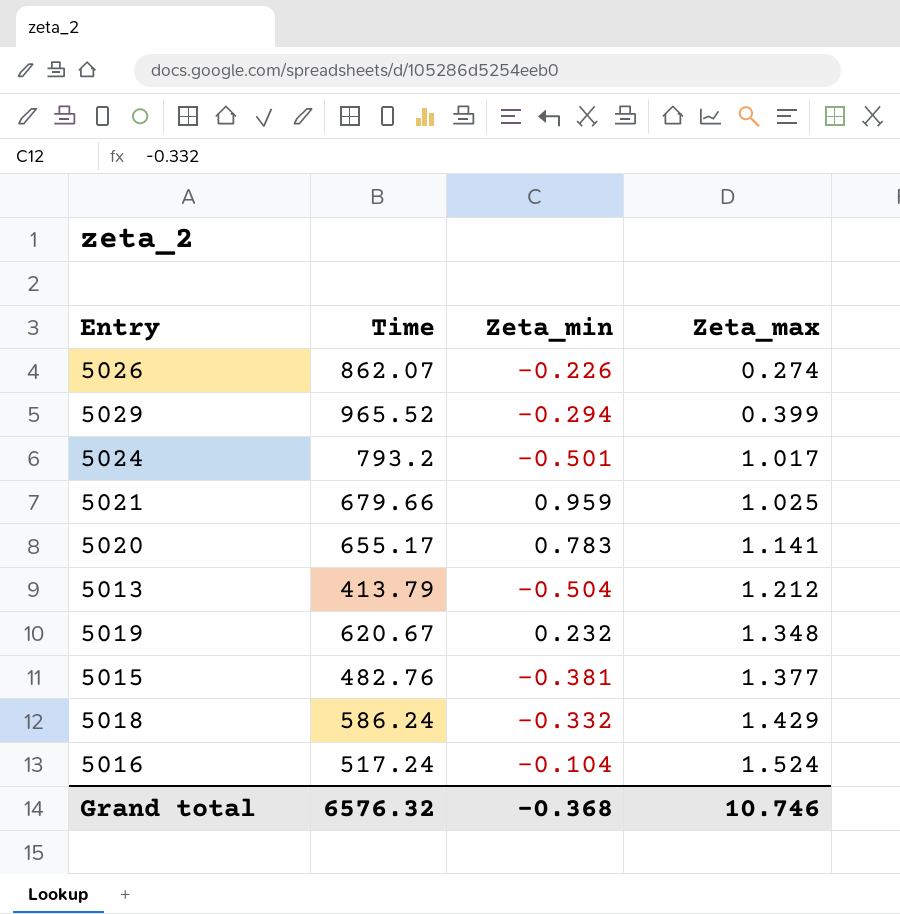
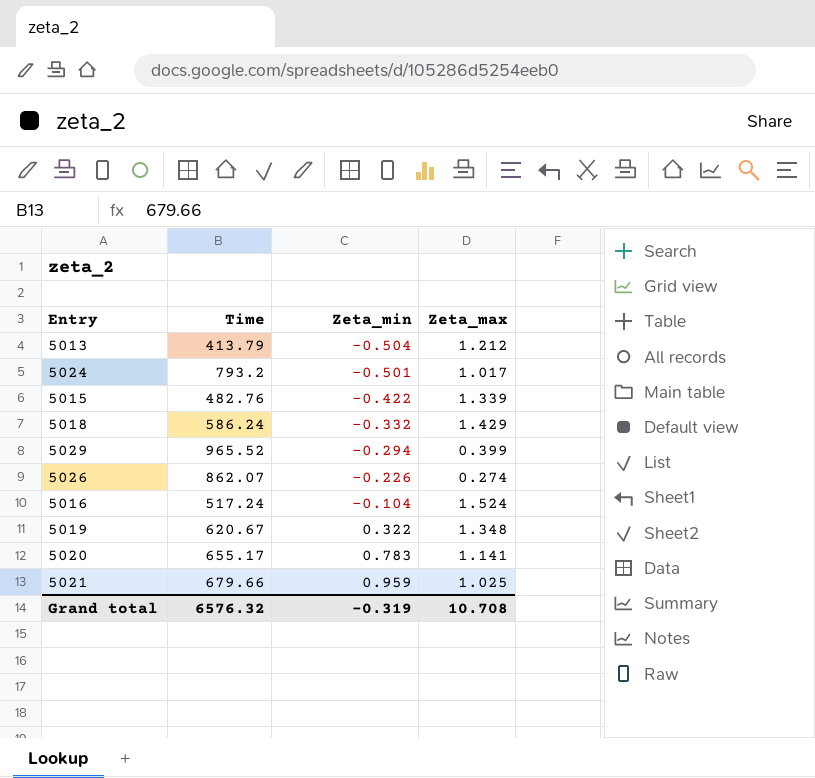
row order: Zeta_max ascending -> Zeta_min ascending
5015 | Zeta_min: -0.381 -> -0.422
5015 | Zeta_max: 1.377 -> 1.339
5019 | Zeta_min: 0.232 -> 0.322
Grand total | Zeta_min: -0.368 -> -0.319
Grand total | Zeta_max: 10.746 -> 10.708

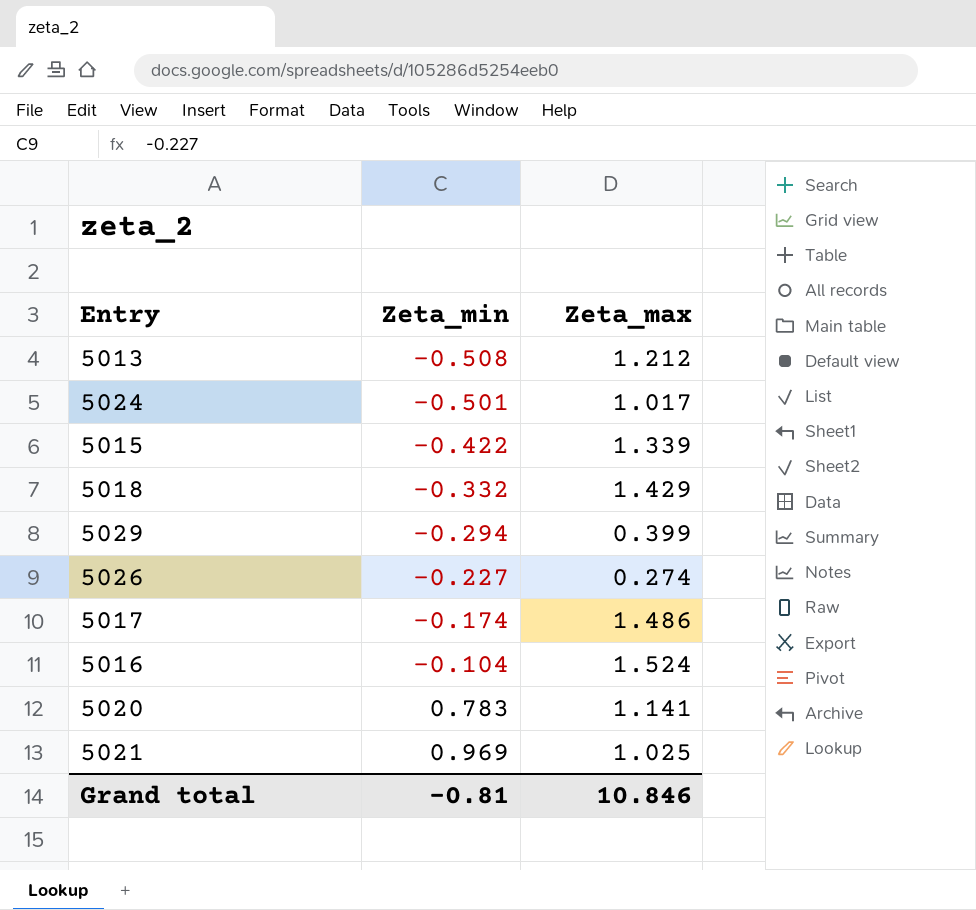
column Time | position: 2 -> none
row 5019: 620.67 | 0.322 | 1.348 -> none
5013 | Zeta_min: -0.504 -> -0.508
5026 | Zeta_min: -0.226 -> -0.227
row 5017: none -> -0.174 | 1.486
5021 | Zeta_min: 0.959 -> 0.969
Grand total | Zeta_min: -0.319 -> -0.81
Grand total | Zeta_max: 10.708 -> 10.846

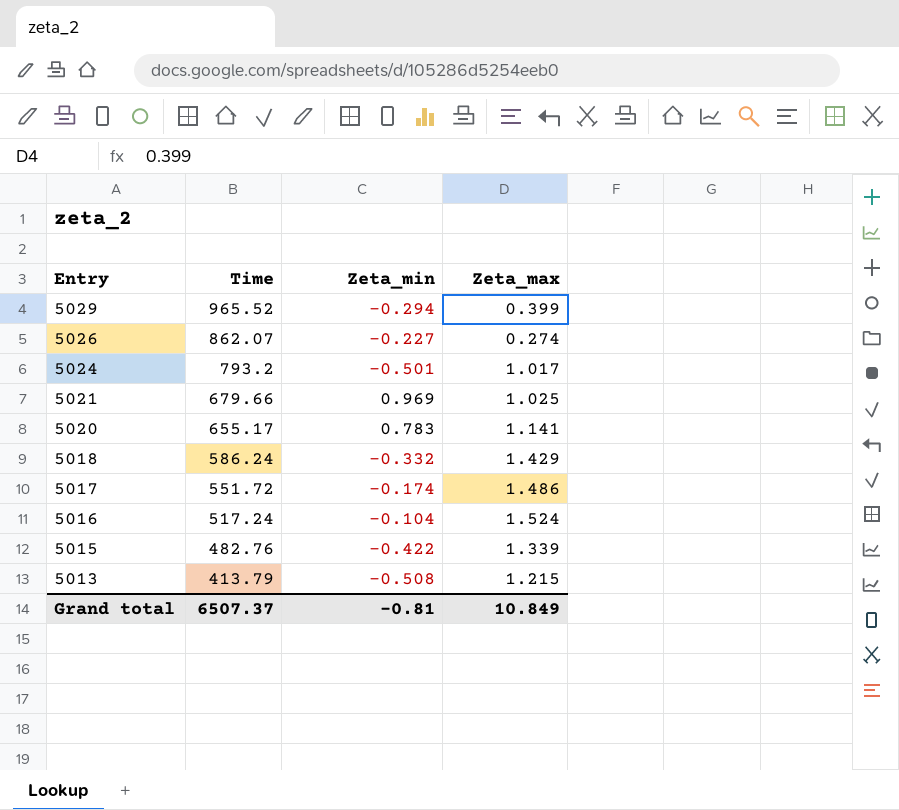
row order: Zeta_min ascending -> Entry descending
column Time | position: none -> 2
5013 | Zeta_max: 1.212 -> 1.215
Grand total | Zeta_max: 10.846 -> 10.849

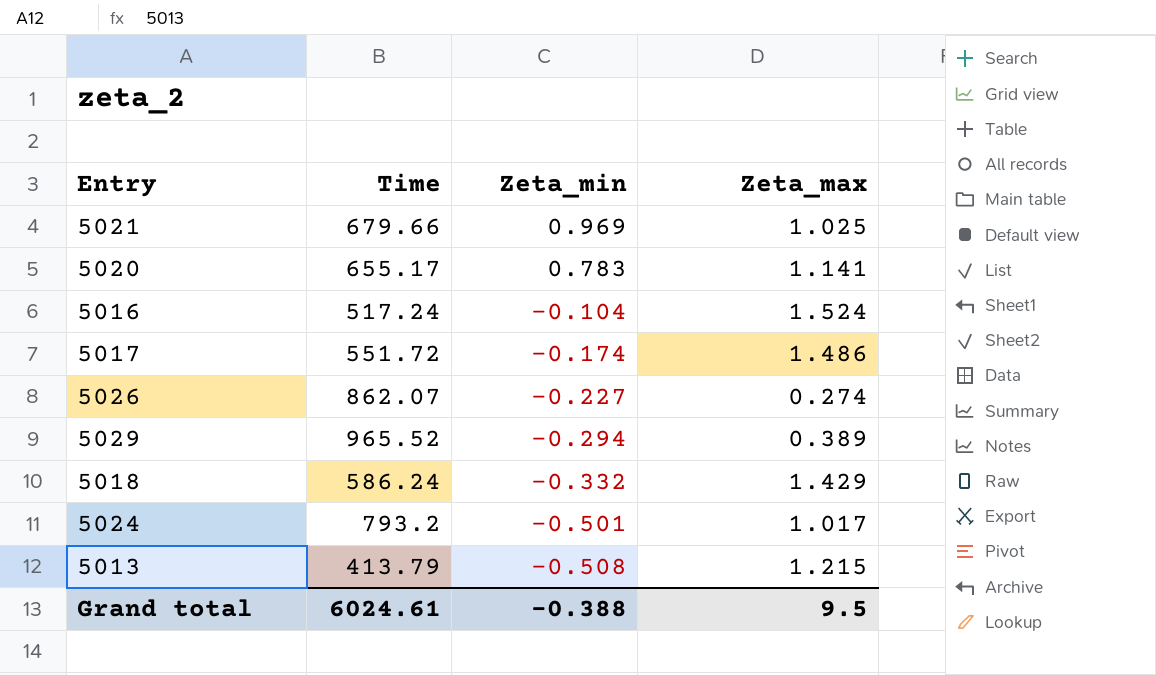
row order: Entry descending -> Zeta_min descending
row 5015: 482.76 | -0.422 | 1.339 -> none
5029 | Zeta_max: 0.399 -> 0.389
Grand total | Time: 6507.37 -> 6024.61
Grand total | Zeta_min: -0.81 -> -0.388
Grand total | Zeta_max: 10.849 -> 9.5

